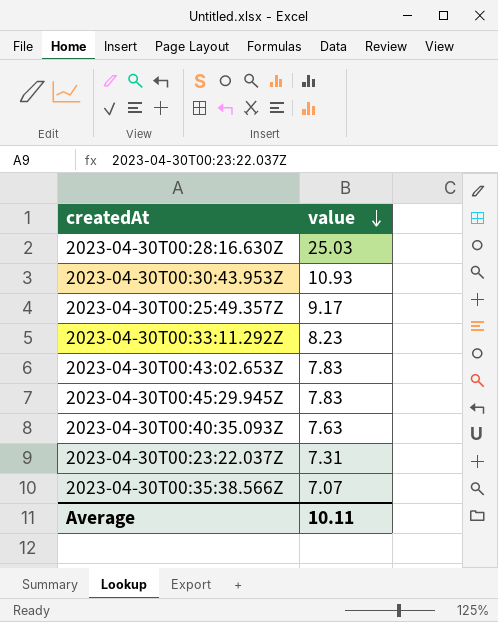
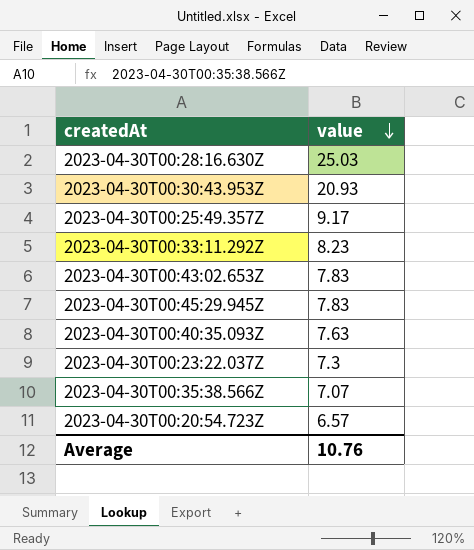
2023-04-30T00:30:43.953Z | value: 10.93 -> 20.93
2023-04-30T00:23:22.037Z | value: 7.31 -> 7.3
row 2023-04-30T00:20:54.723Z: none -> 6.57
Average | value: 10.11 -> 10.76

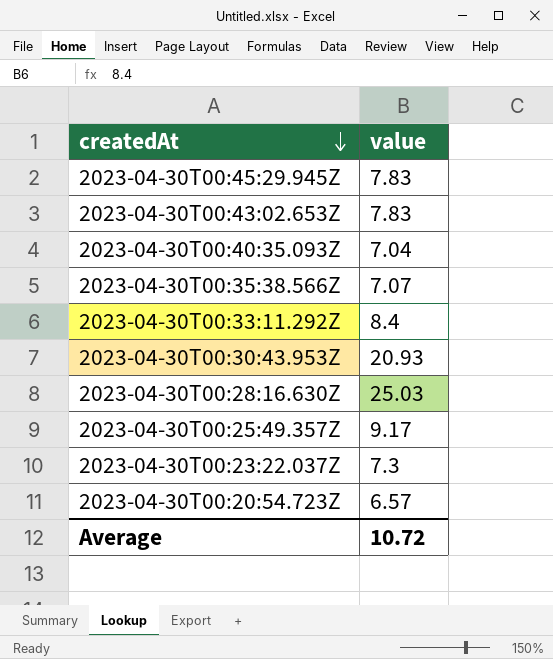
row order: value descending -> createdAt descending
2023-04-30T00:40:35.093Z | value: 7.63 -> 7.04
2023-04-30T00:33:11.292Z | value: 8.23 -> 8.4
Average | value: 10.76 -> 10.72

